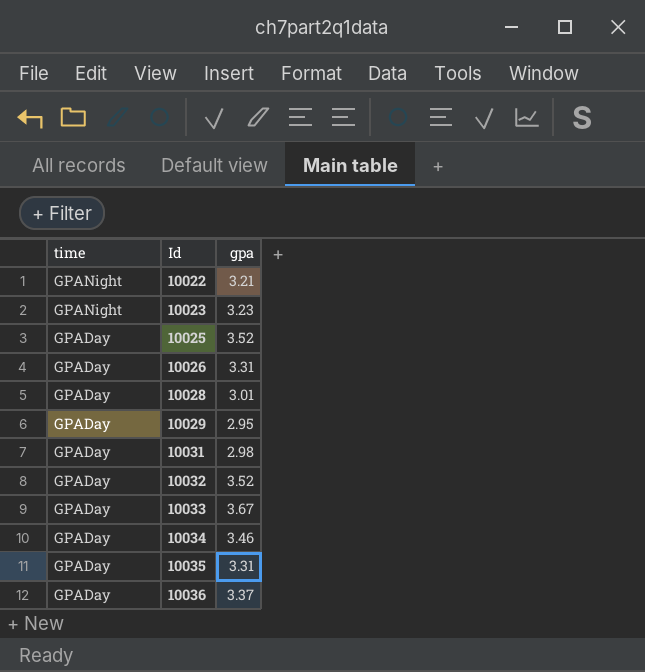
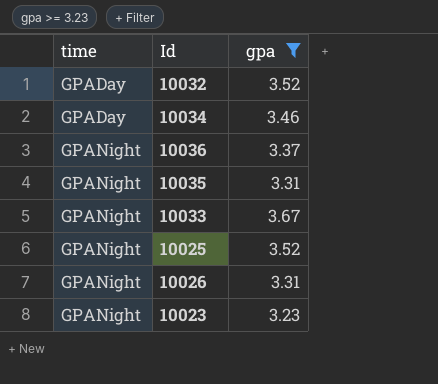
filter: none -> gpa >= 3.23
row order: time descending -> time ascending
10036 | time: GPADay -> GPANight
10035 | time: GPADay -> GPANight
10033 | time: GPADay -> GPANight
10025 | time: GPADay -> GPANight
10026 | time: GPADay -> GPANight

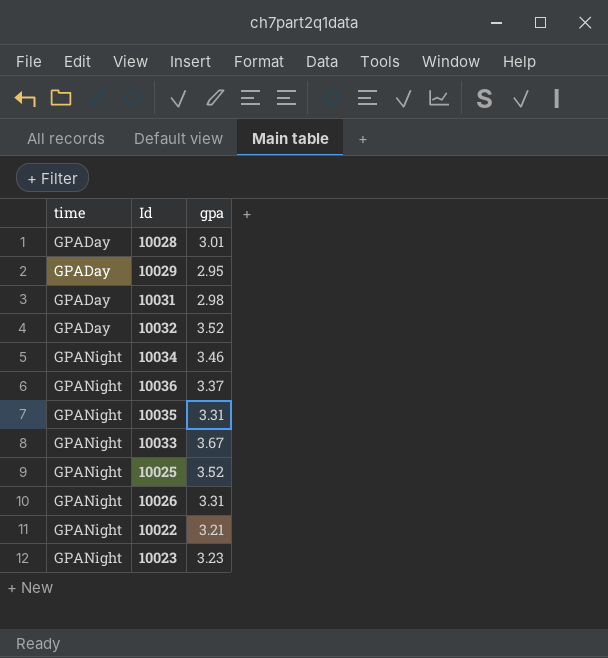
filter: gpa >= 3.23 -> none
10034 | time: GPADay -> GPANight

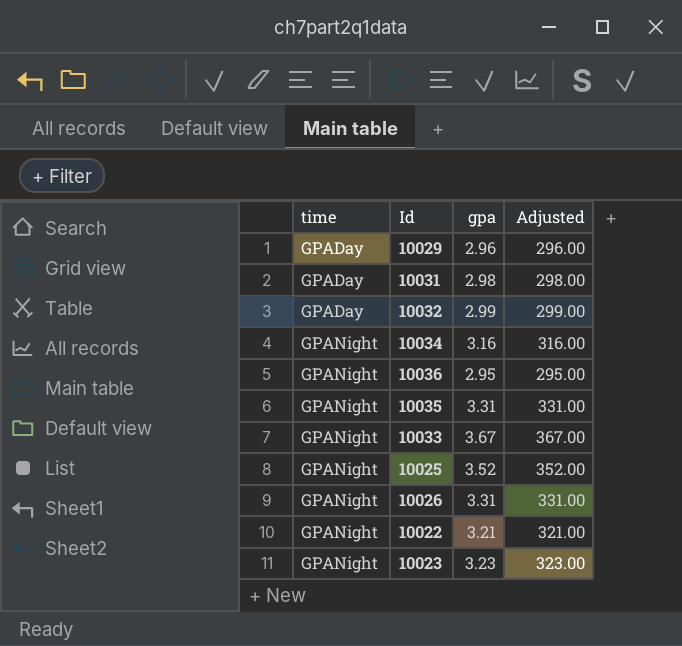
column Adjusted | formula: none -> [gpa] * 100
row 10028: GPADay | 3.01 -> none
10029 | gpa: 2.95 -> 2.96
10032 | gpa: 3.52 -> 2.99
10034 | gpa: 3.46 -> 3.16
10036 | gpa: 3.37 -> 2.95

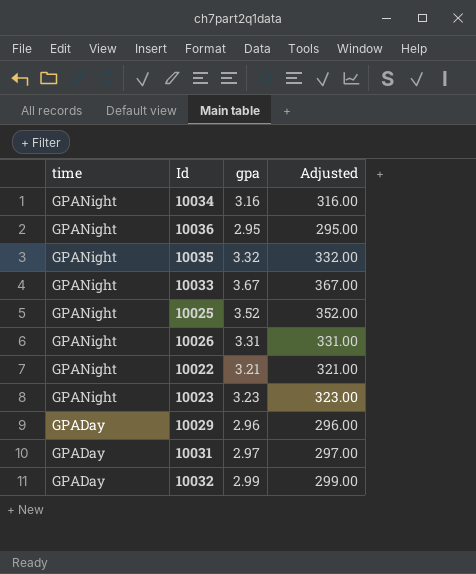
row order: time ascending -> time descending
10035 | gpa: 3.31 -> 3.32
10035 | Adjusted: 331.00 -> 332.00
10031 | gpa: 2.98 -> 2.97
10031 | Adjusted: 298.00 -> 297.00

